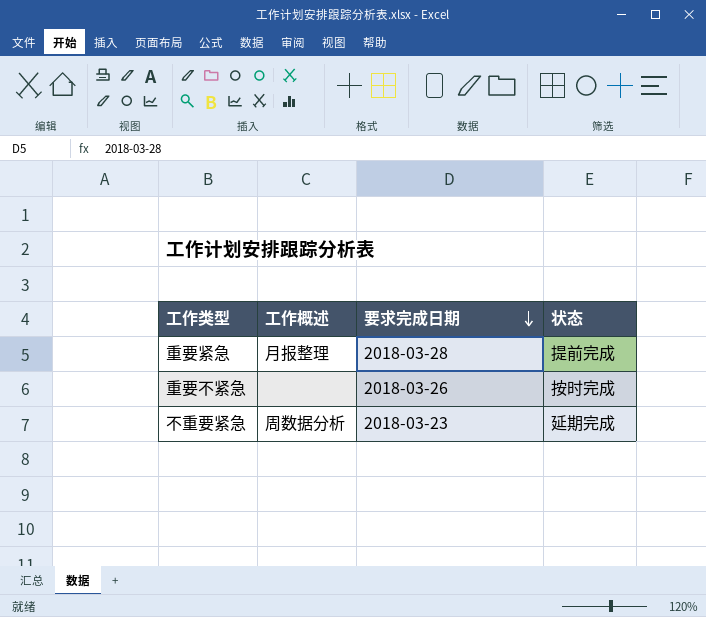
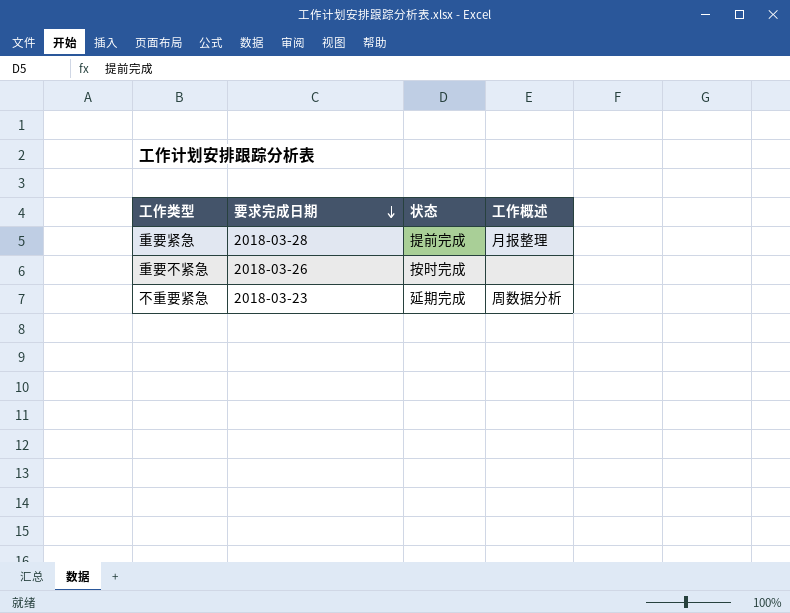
column 工作概述 | position: 2 -> 4

